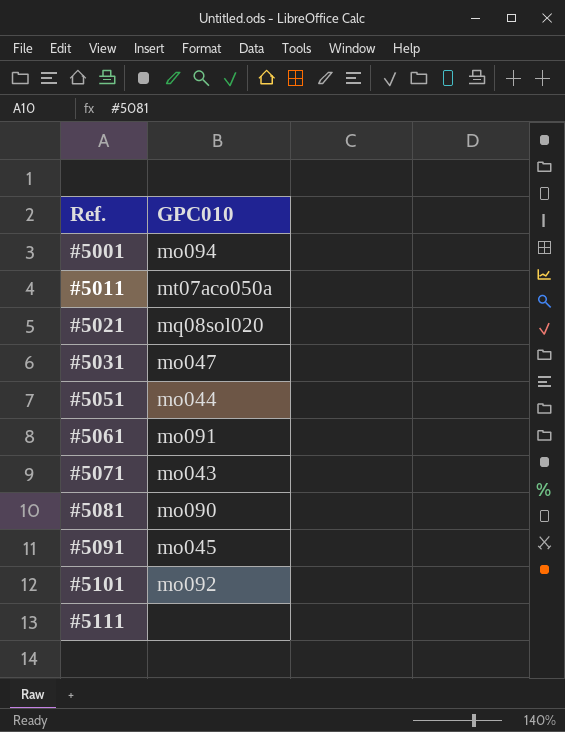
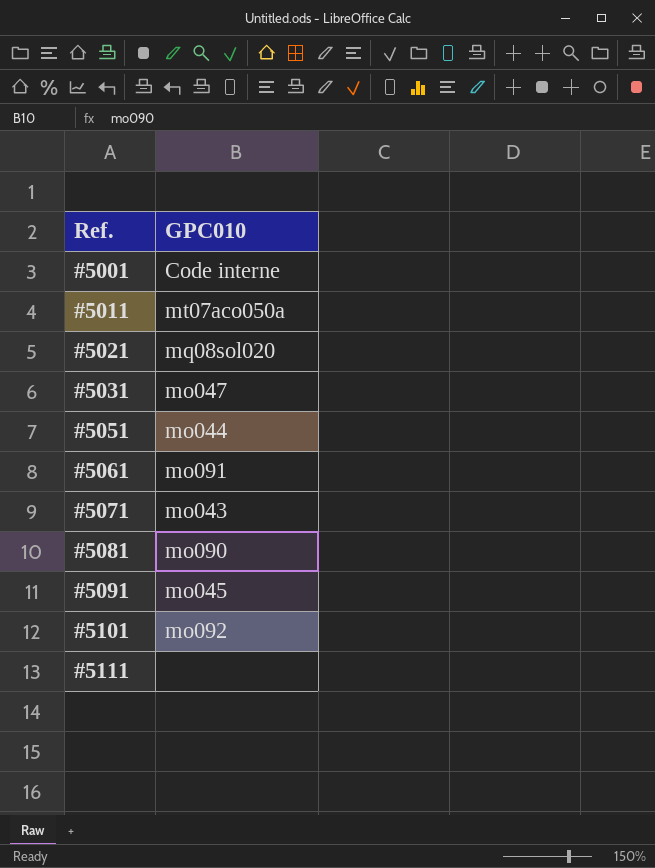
#5001 | GPC010: mo094 -> Code interne

